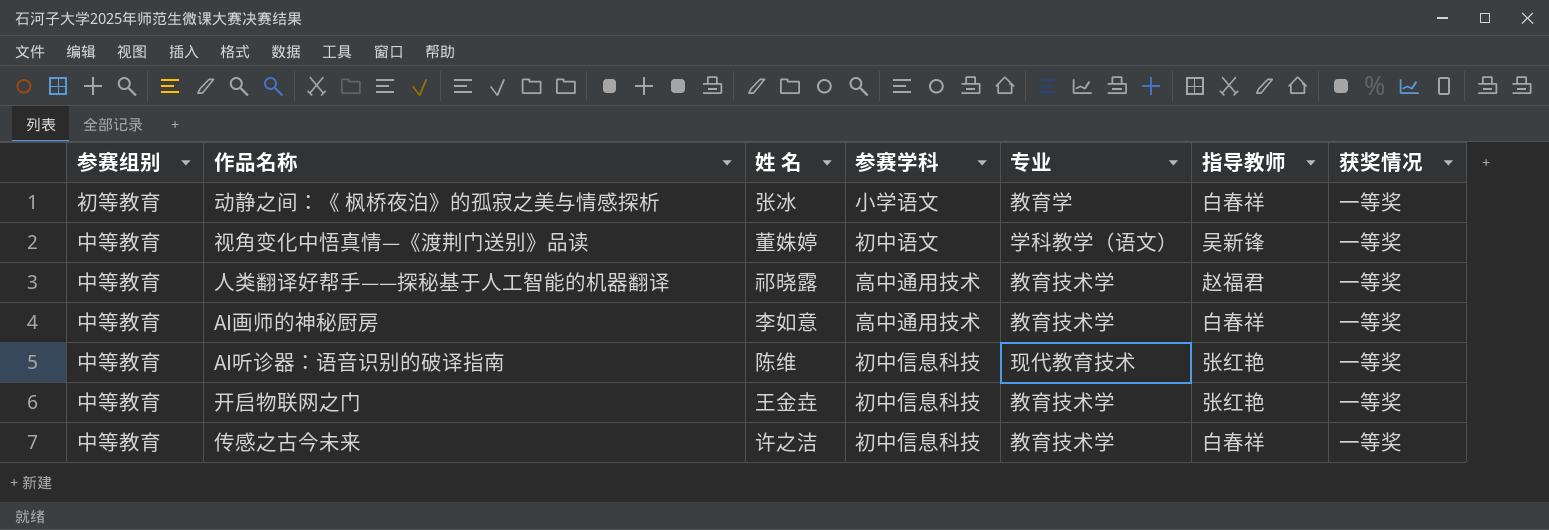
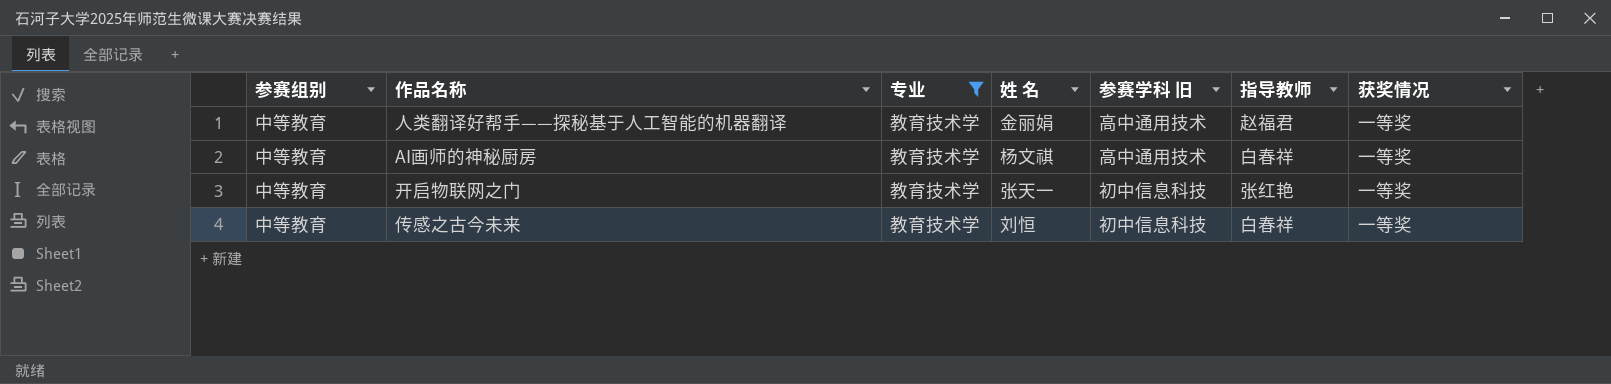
filter: none -> 专业 = 教育技术学
column 专业 | position: 5 -> 3
column name: 参赛学科 -> 参赛学科 旧
人类翻译好帮手——探秘基于人工智能的机器翻译 | 姓 名: 祁晓露 -> 金丽娟
AI画师的神秘厨房 | 姓 名: 李如意 -> 杨文祺
开启物联网之门 | 姓 名: 王金垚 -> 张天一
传感之古今未来 | 姓 名: 许之洁 -> 刘恒

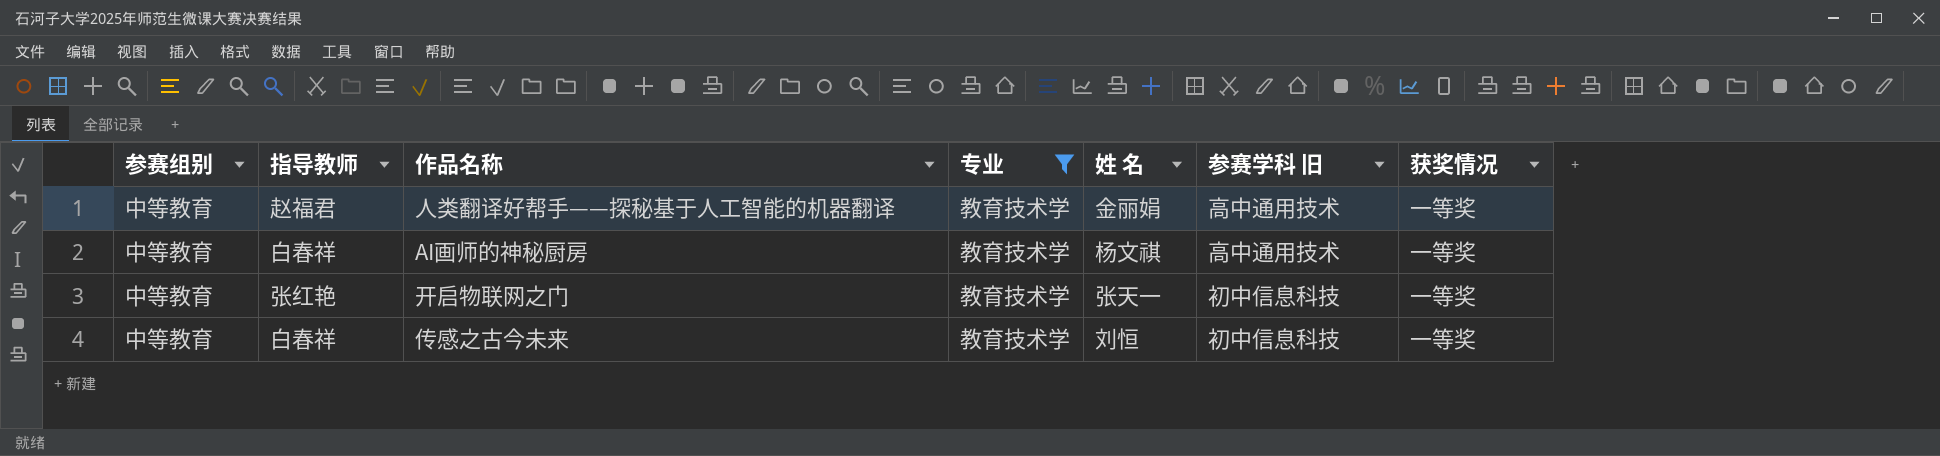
column 指导教师 | position: 6 -> 2

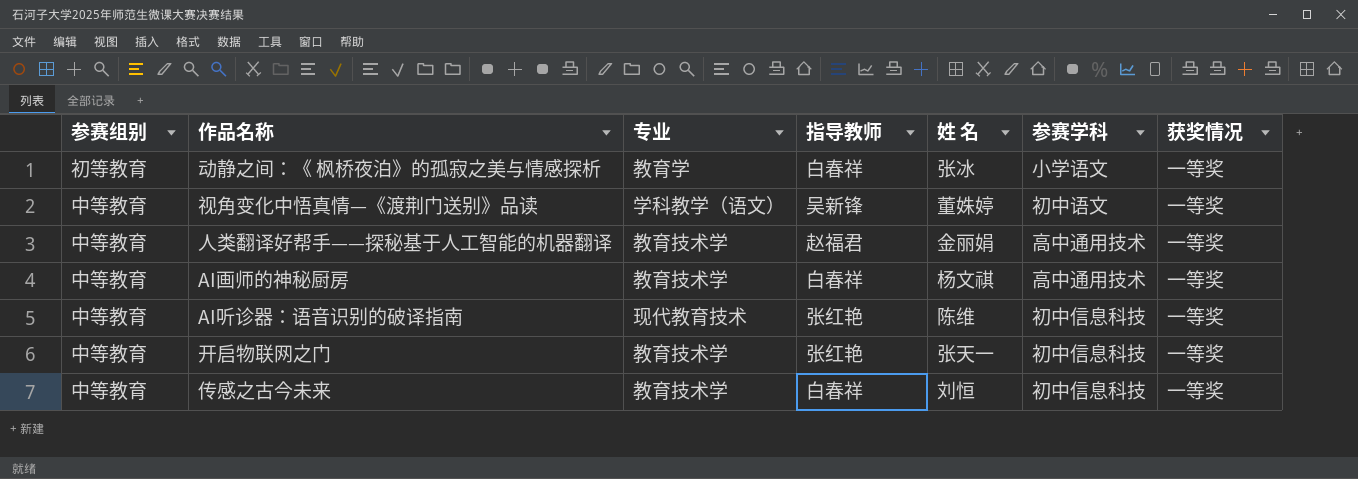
filter: 专业 = 教育技术学 -> none
column 指导教师 | position: 2 -> 4
column name: 参赛学科 旧 -> 参赛学科

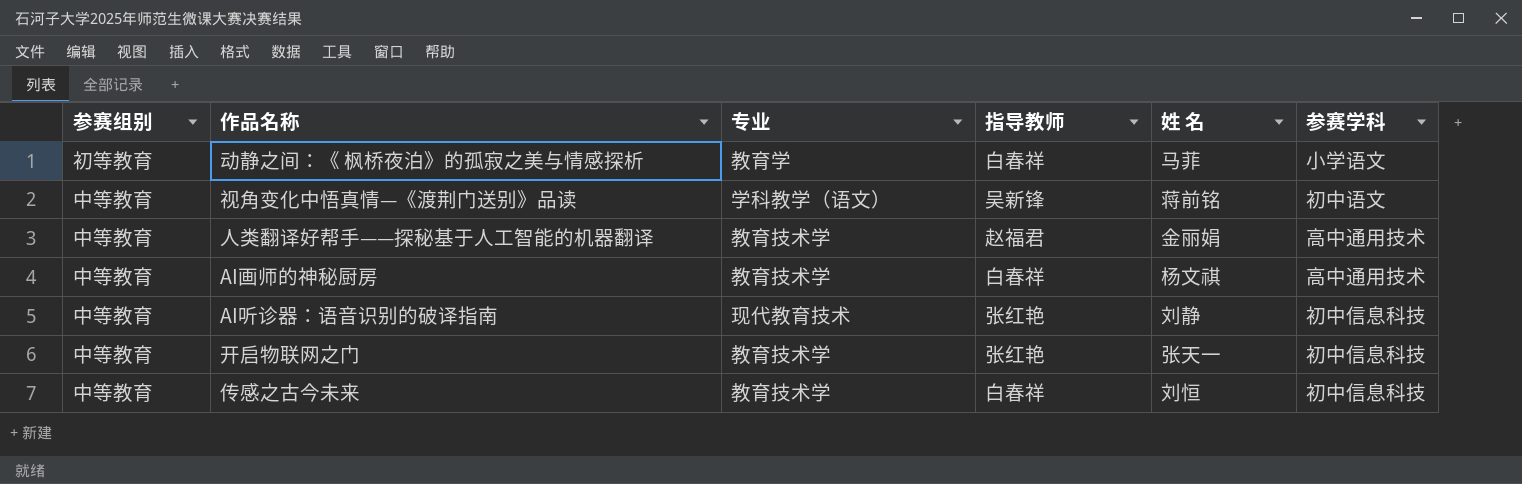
column 获奖情况 | position: 7 -> none
动静之间：《 枫桥夜泊》的孤寂之美与情感探析 | 姓 名: 张冰 -> 马菲
视角变化中悟真情—《渡荆门送别》品读 | 姓 名: 董姝婷 -> 蒋前铭
AI听诊器：语音识别的破译指南 | 姓 名: 陈维 -> 刘静

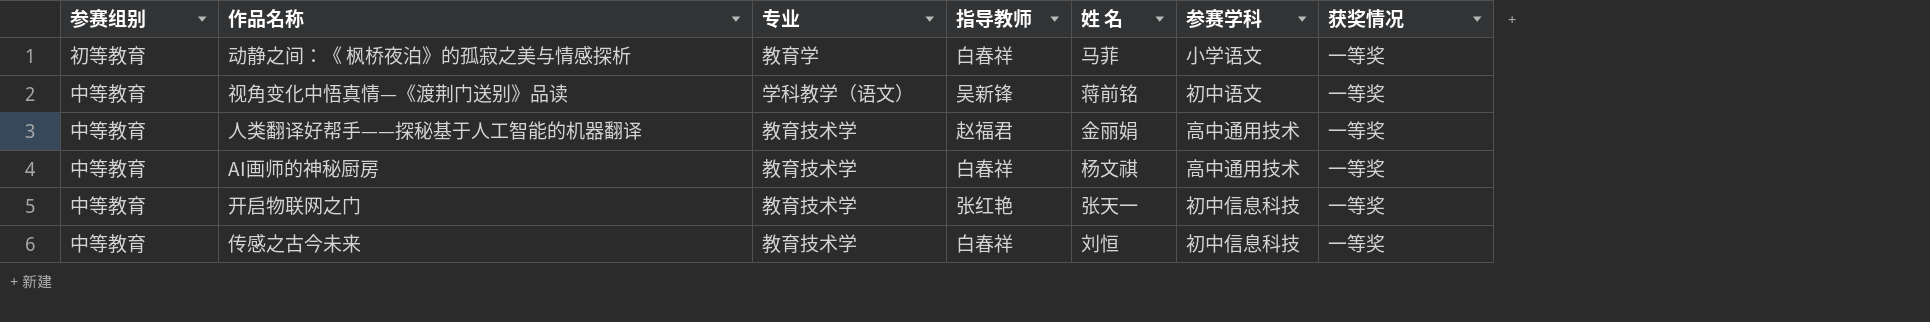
column 获奖情况 | position: none -> 7
row AI听诊器：语音识别的破译指南: 中等教育 | 现代教育技术 | 张红艳 | 刘静 | 初中信息科技 -> none

